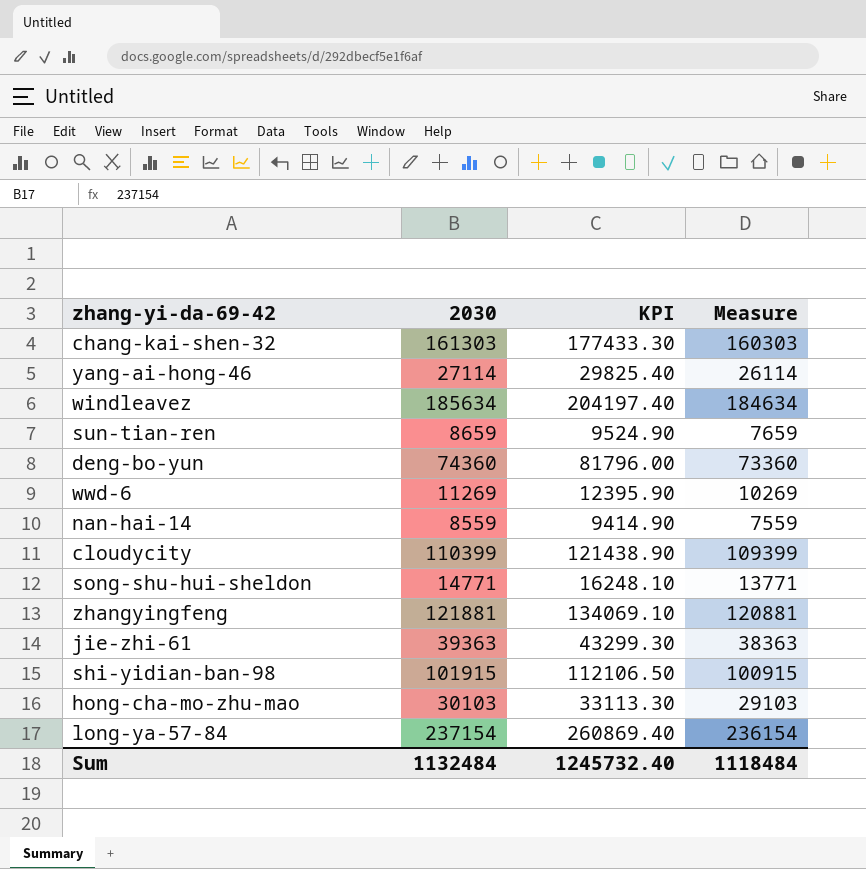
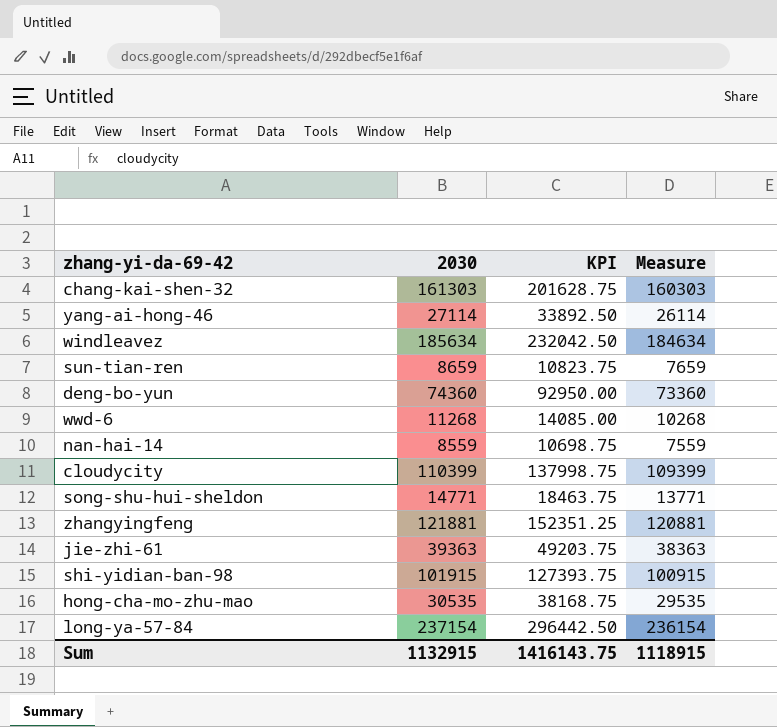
column KPI | formula: [2030] * 1.1 -> [2030] * 1.25
wwd-6 | 2030: 11269 -> 11268
wwd-6 | Measure: 10269 -> 10268
hong-cha-mo-zhu-mao | 2030: 30103 -> 30535
hong-cha-mo-zhu-mao | Measure: 29103 -> 29535
Sum | 2030: 1132484 -> 1132915
Sum | KPI: 1245732.40 -> 1416143.75
Sum | Measure: 1118484 -> 1118915

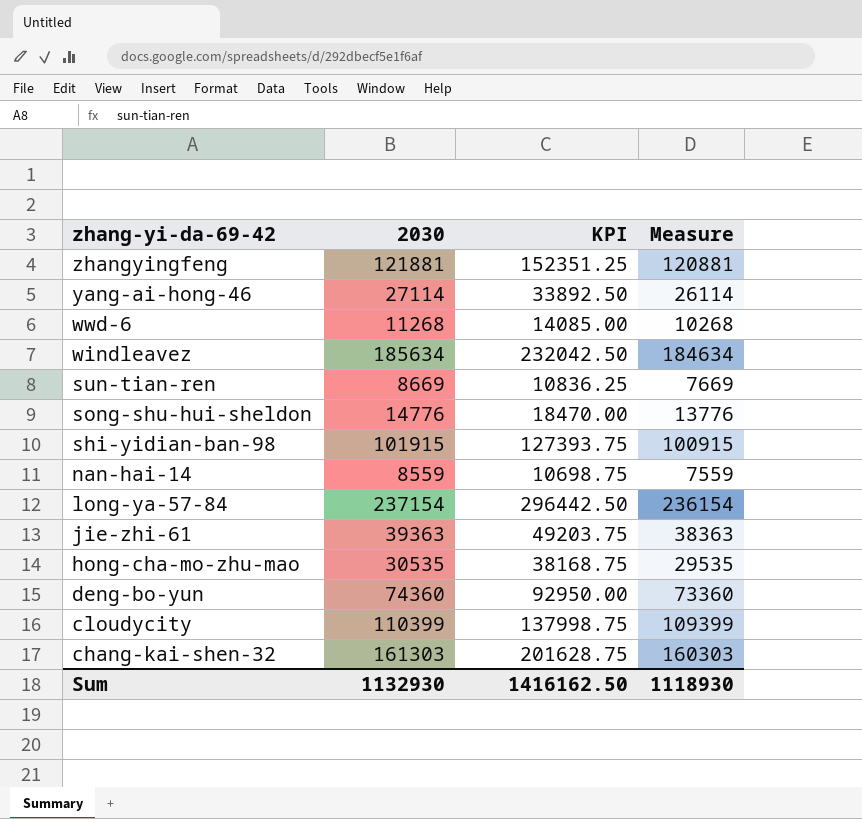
row order: none -> zhang-yi-da-69-42 descending
sun-tian-ren | 2030: 8659 -> 8669
sun-tian-ren | KPI: 10823.75 -> 10836.25
sun-tian-ren | Measure: 7659 -> 7669
song-shu-hui-sheldon | 2030: 14771 -> 14776
song-shu-hui-sheldon | KPI: 18463.75 -> 18470.00
song-shu-hui-sheldon | Measure: 13771 -> 13776
Sum | 2030: 1132915 -> 1132930
Sum | KPI: 1416143.75 -> 1416162.50
Sum | Measure: 1118915 -> 1118930

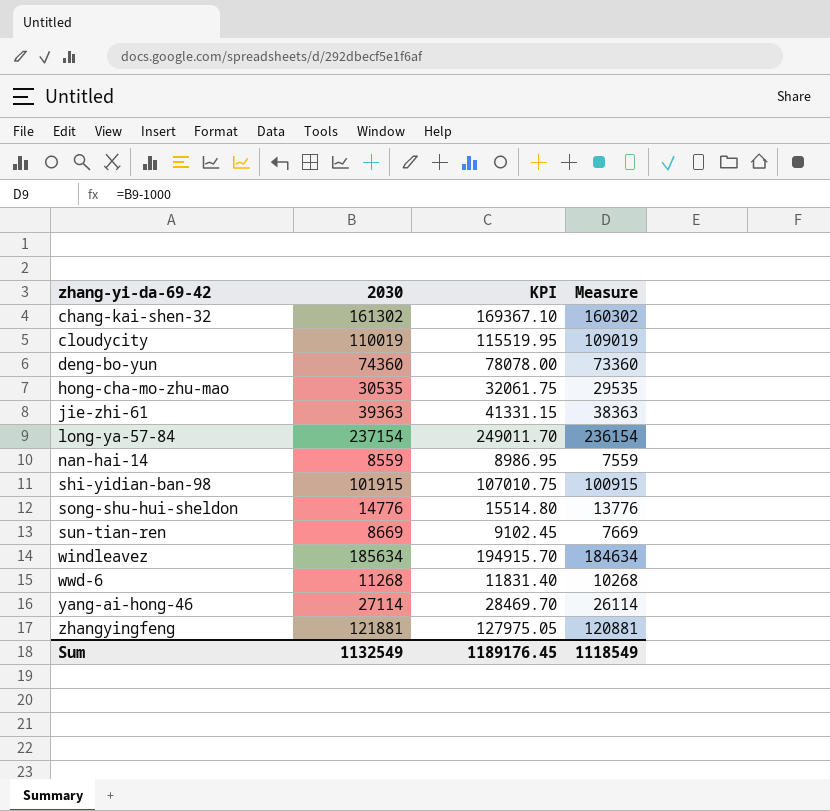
row order: zhang-yi-da-69-42 descending -> zhang-yi-da-69-42 ascending
column KPI | formula: [2030] * 1.25 -> [2030] * 1.05
chang-kai-shen-32 | 2030: 161303 -> 161302
chang-kai-shen-32 | Measure: 160303 -> 160302
cloudycity | 2030: 110399 -> 110019
cloudycity | Measure: 109399 -> 109019
Sum | 2030: 1132930 -> 1132549
Sum | KPI: 1416162.50 -> 1189176.45
Sum | Measure: 1118930 -> 1118549

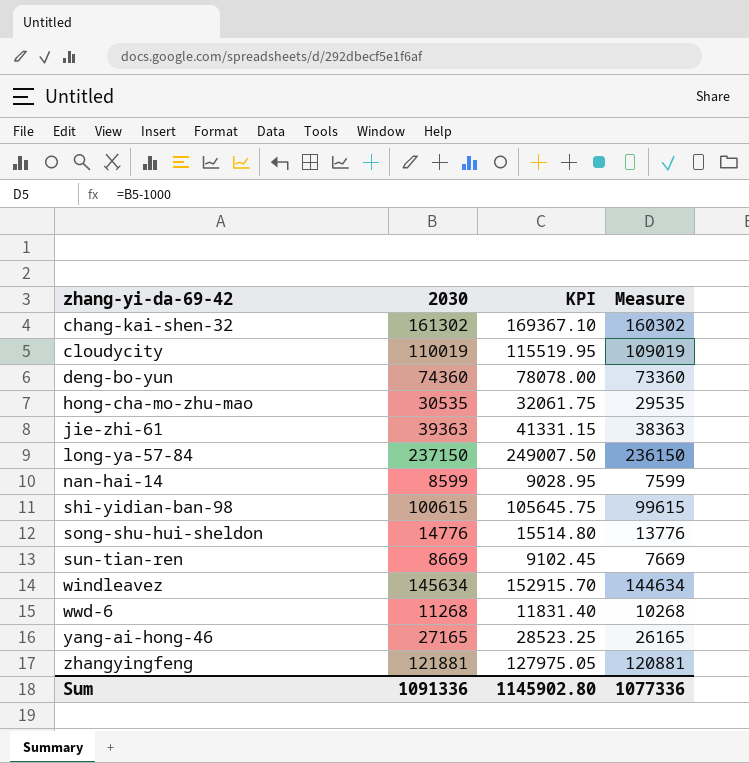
long-ya-57-84 | 2030: 237154 -> 237150
long-ya-57-84 | KPI: 249011.70 -> 249007.50
long-ya-57-84 | Measure: 236154 -> 236150
nan-hai-14 | 2030: 8559 -> 8599
nan-hai-14 | KPI: 8986.95 -> 9028.95
nan-hai-14 | Measure: 7559 -> 7599
shi-yidian-ban-98 | 2030: 101915 -> 100615
shi-yidian-ban-98 | KPI: 107010.75 -> 105645.75
shi-yidian-ban-98 | Measure: 100915 -> 99615
windleavez | 2030: 185634 -> 145634
windleavez | KPI: 194915.70 -> 152915.70
windleavez | Measure: 184634 -> 144634
yang-ai-hong-46 | 2030: 27114 -> 27165
yang-ai-hong-46 | KPI: 28469.70 -> 28523.25
yang-ai-hong-46 | Measure: 26114 -> 26165
Sum | 2030: 1132549 -> 1091336
Sum | KPI: 1189176.45 -> 1145902.80
Sum | Measure: 1118549 -> 1077336

